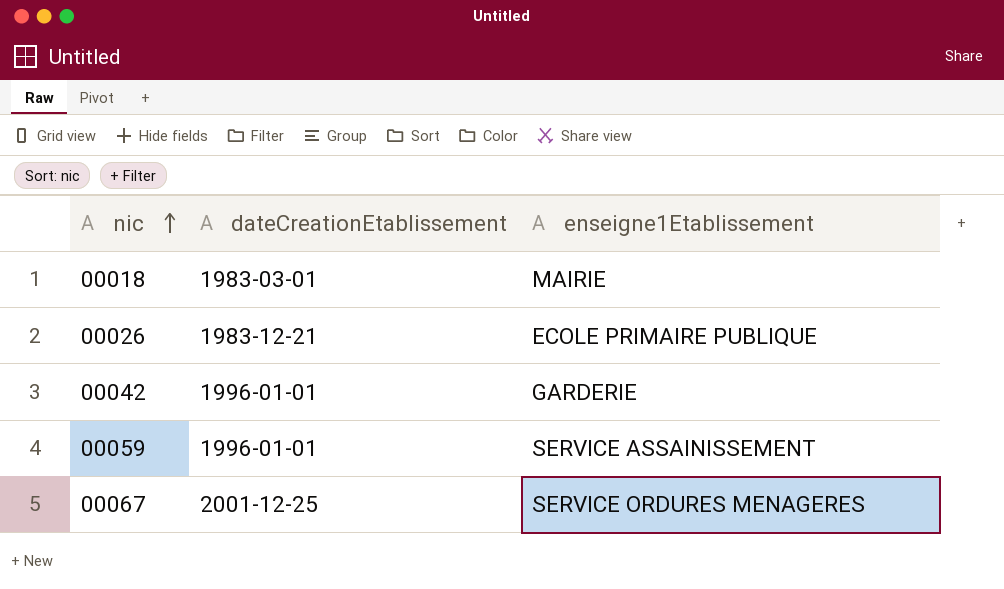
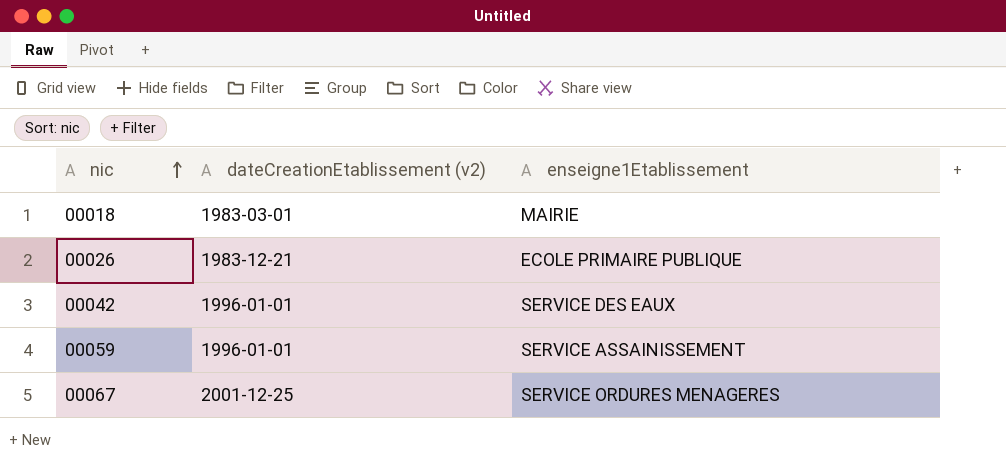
column name: dateCreationEtablissement -> dateCreationEtablissement (v2)
00042 | enseigne1Etablissement: GARDERIE -> SERVICE DES EAUX

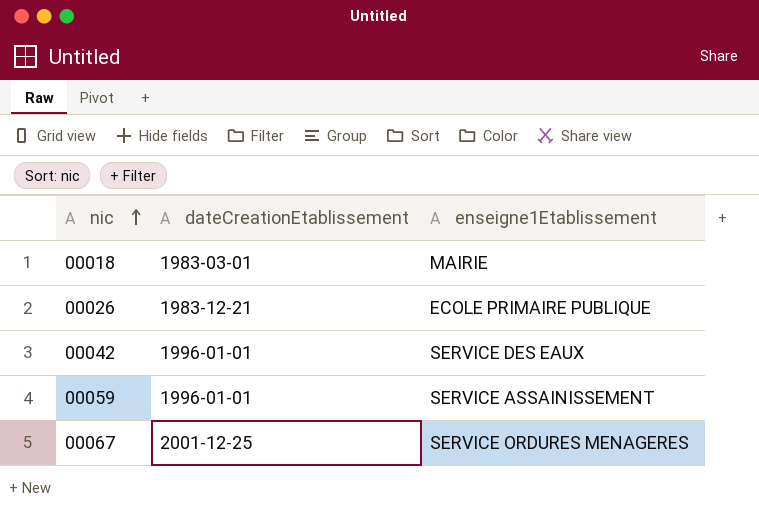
column name: dateCreationEtablissement (v2) -> dateCreationEtablissement

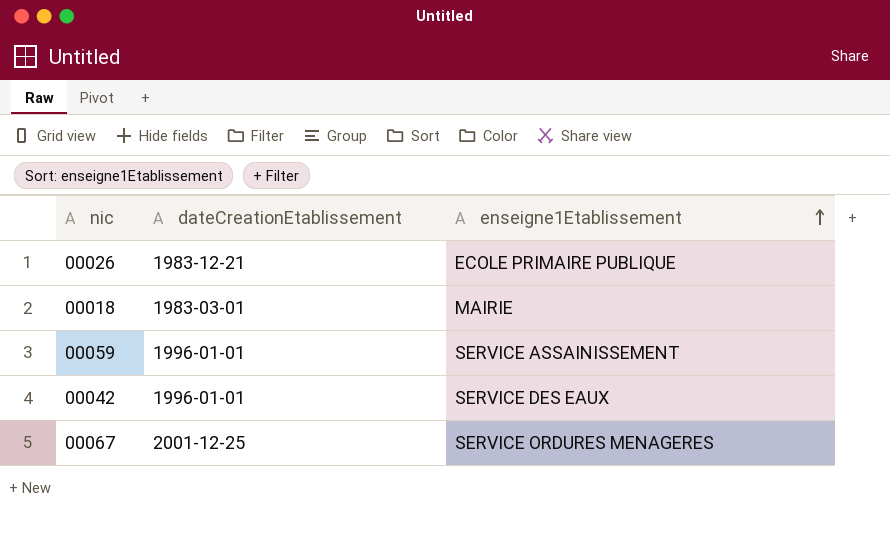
row order: nic ascending -> enseigne1Etablissement ascending

